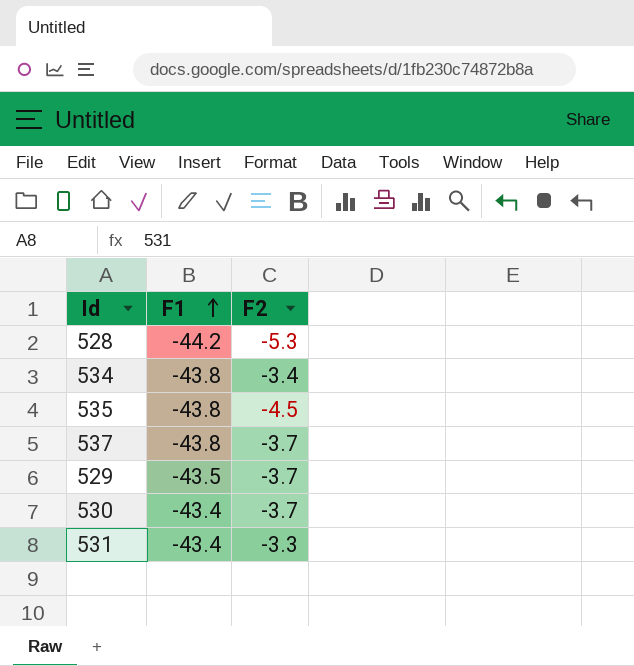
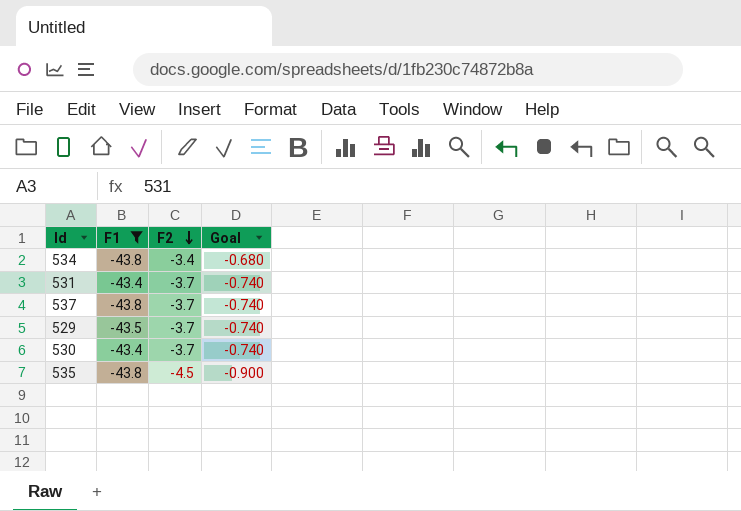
filter: none -> F1 != -44.2
row order: F1 ascending -> F2 descending
column Goal | formula: none -> [F2] * 0.2
531 | F2: -3.3 -> -3.7

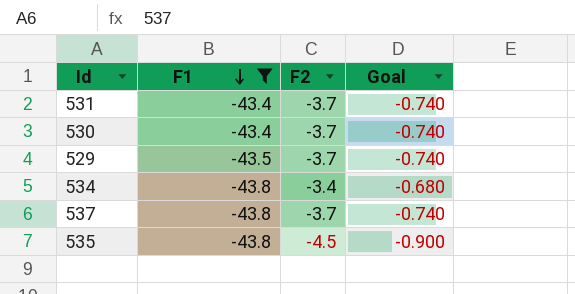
row order: F2 descending -> F1 descending

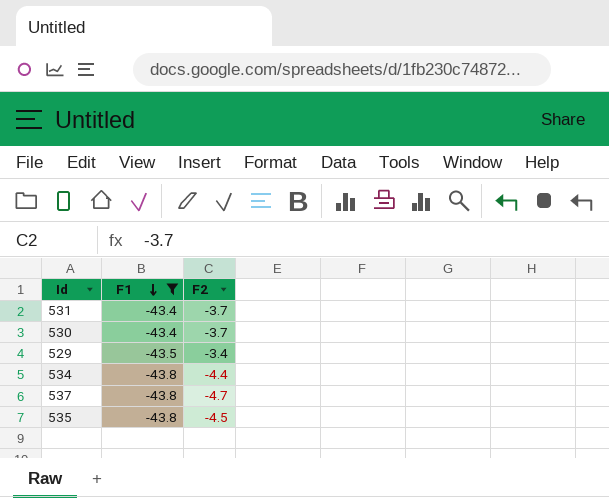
column Goal | formula: [F2] * 0.2 -> none
529 | F2: -3.7 -> -3.4
534 | F2: -3.4 -> -4.4
537 | F2: -3.7 -> -4.7

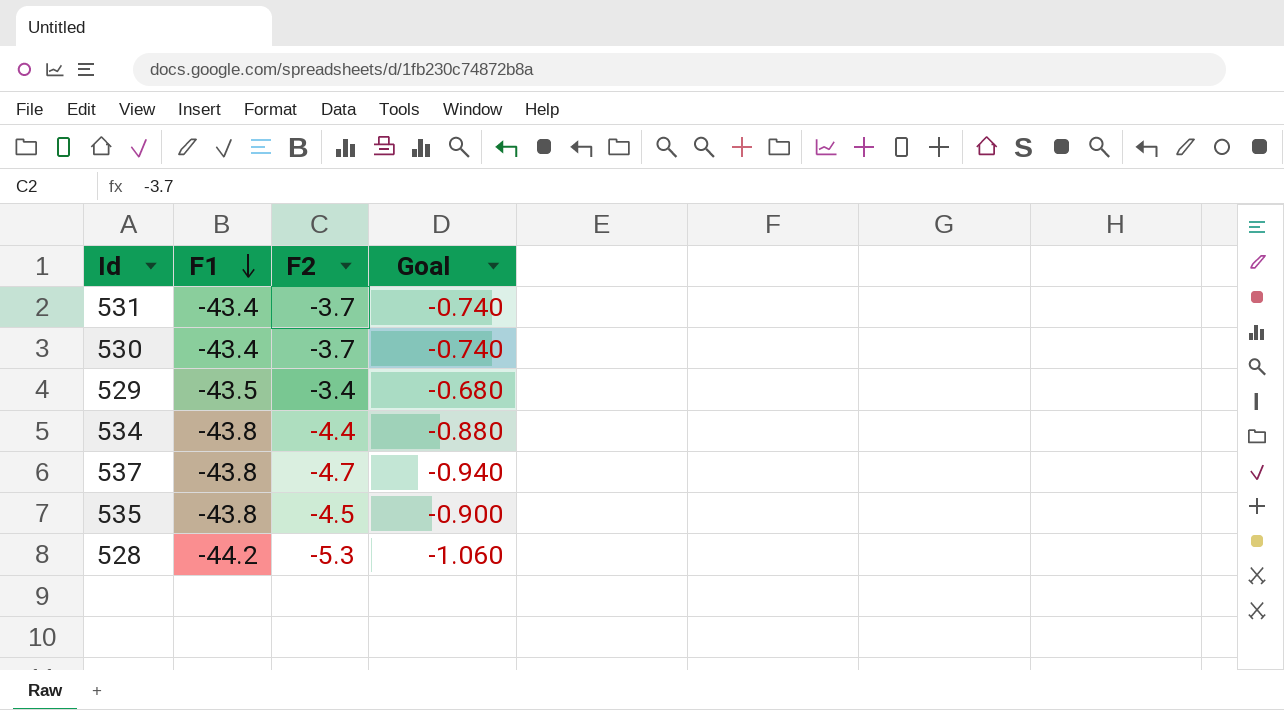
filter: F1 != -44.2 -> none
column Goal | formula: none -> [F2] * 0.2

